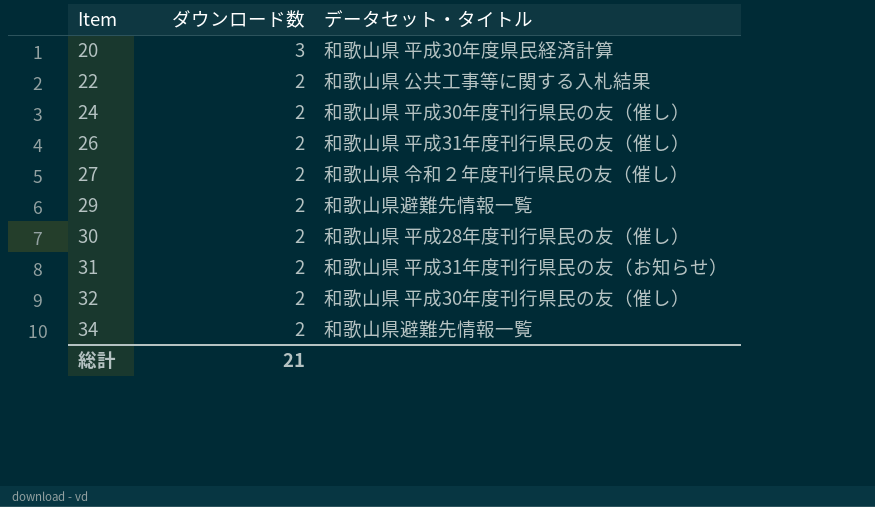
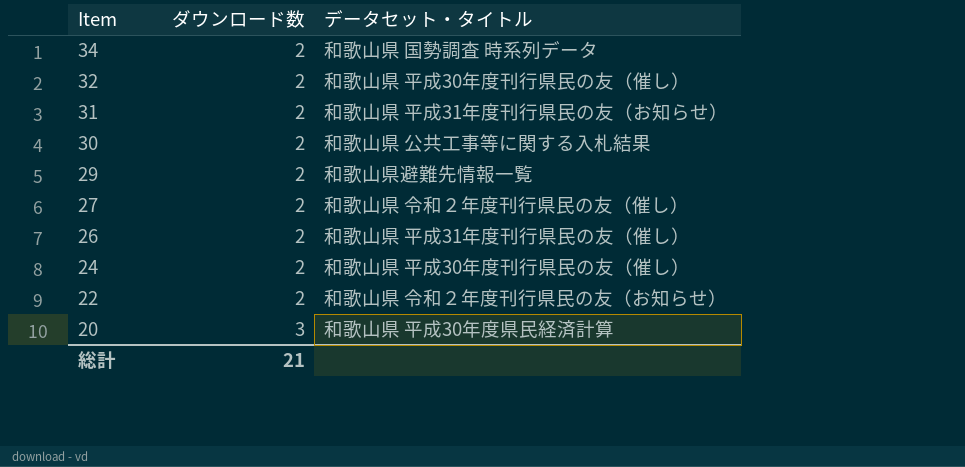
row order: Item ascending -> Item descending
34 | データセット・タイトル: 和歌山県避難先情報一覧 -> 和歌山県 国勢調査 時系列データ
30 | データセット・タイトル: 和歌山県 平成28年度刊行県民の友（催し） -> 和歌山県 公共工事等に関する入札結果
22 | データセット・タイトル: 和歌山県 公共工事等に関する入札結果 -> 和歌山県 令和２年度刊行県民の友（お知らせ）

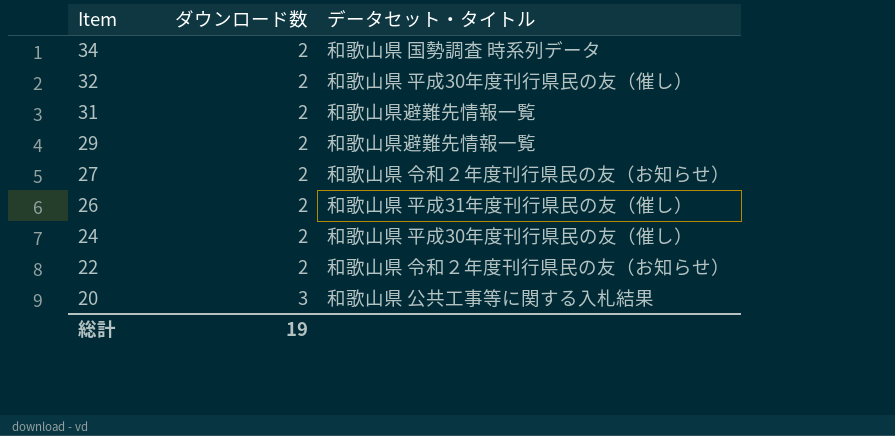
row 30: 2 | 和歌山県 公共工事等に関する入札結果 -> none
31 | データセット・タイトル: 和歌山県 平成31年度刊行県民の友（お知らせ） -> 和歌山県避難先情報一覧
27 | データセット・タイトル: 和歌山県 令和２年度刊行県民の友（催し） -> 和歌山県 令和２年度刊行県民の友（お知らせ）
20 | データセット・タイトル: 和歌山県 平成30年度県民経済計算 -> 和歌山県 公共工事等に関する入札結果
総計 | ダウンロード数: 21 -> 19

